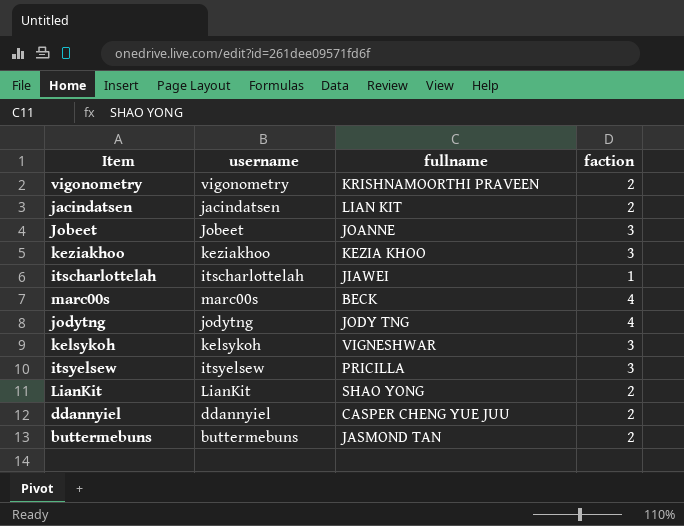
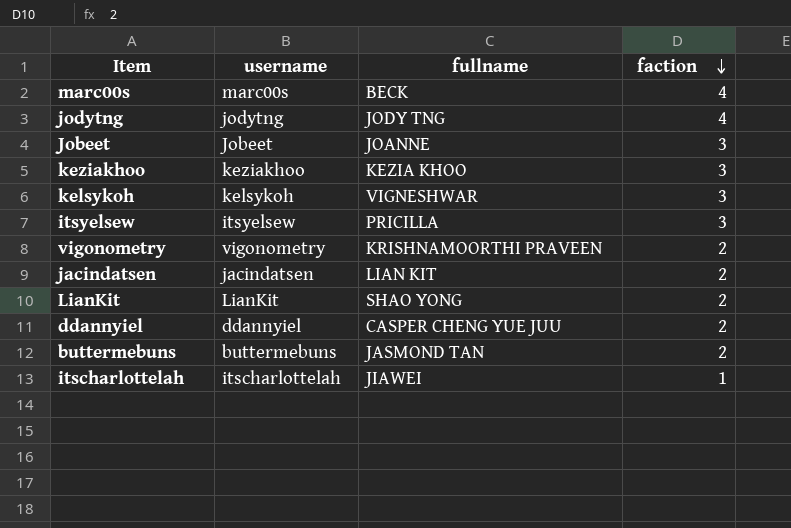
row order: none -> faction descending

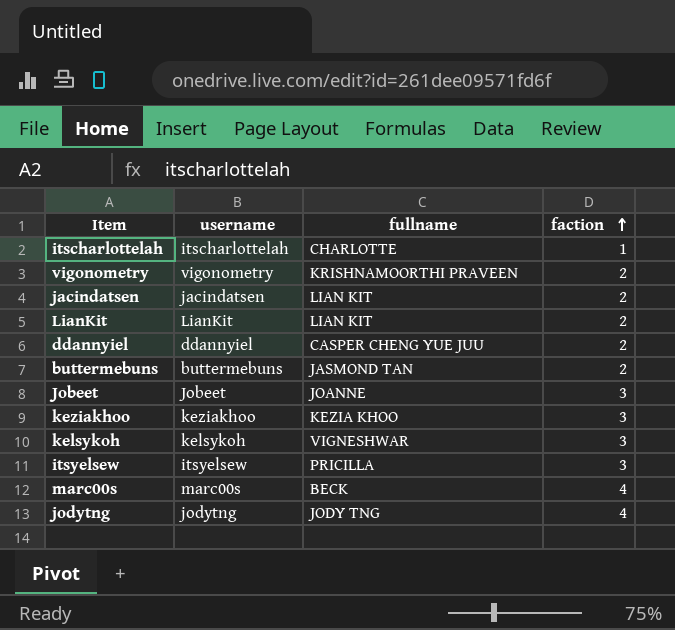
row order: faction descending -> faction ascending
itscharlottelah | fullname: JIAWEI -> CHARLOTTE
LianKit | fullname: SHAO YONG -> LIAN KIT

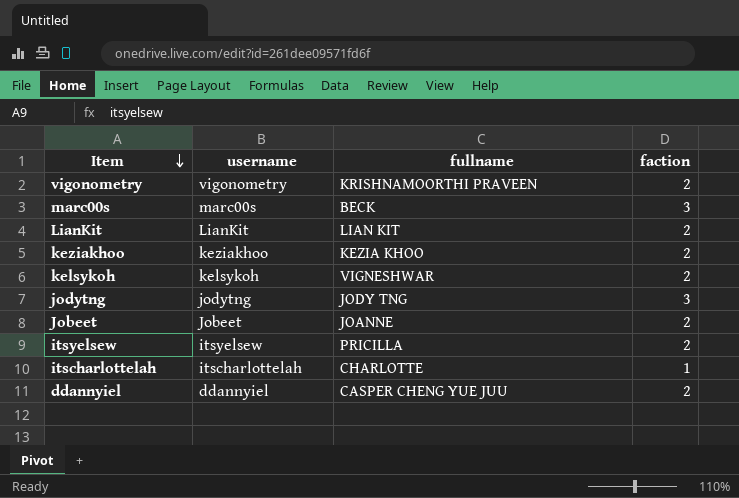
row order: faction ascending -> Item descending
row jacindatsen: jacindatsen | LIAN KIT | 2 -> none
row buttermebuns: buttermebuns | JASMOND TAN | 2 -> none
marc00s | faction: 4 -> 3
keziakhoo | faction: 3 -> 2
kelsykoh | faction: 3 -> 2
jodytng | faction: 4 -> 3
Jobeet | faction: 3 -> 2
itsyelsew | faction: 3 -> 2

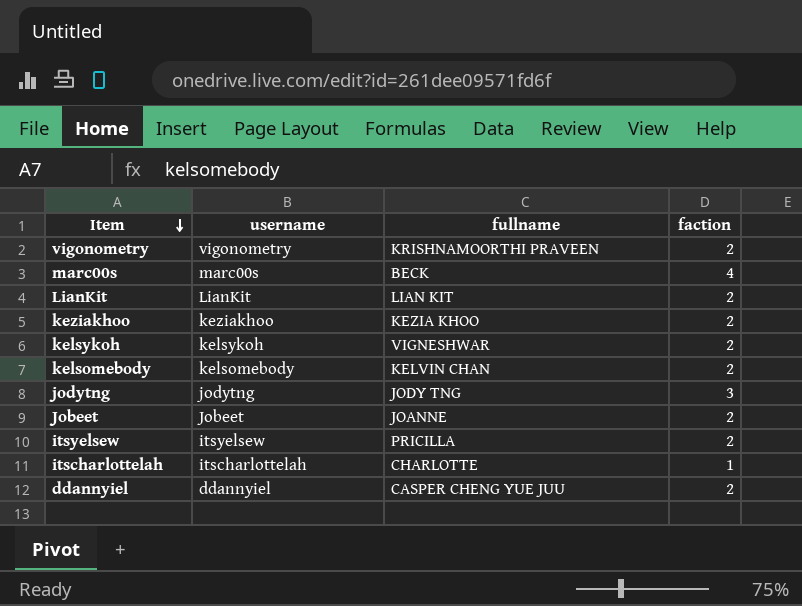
marc00s | faction: 3 -> 4
row kelsomebody: none -> kelsomebody | KELVIN CHAN | 2

